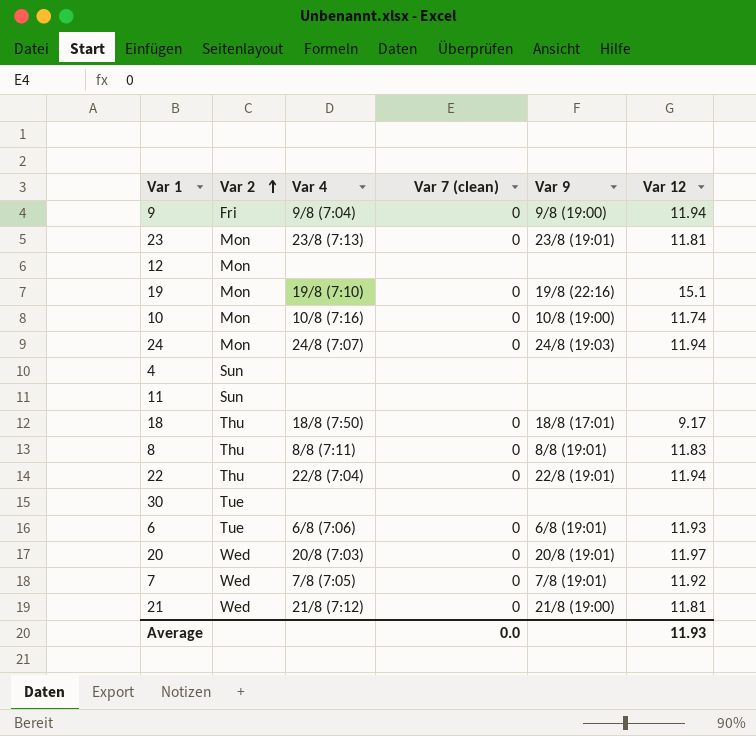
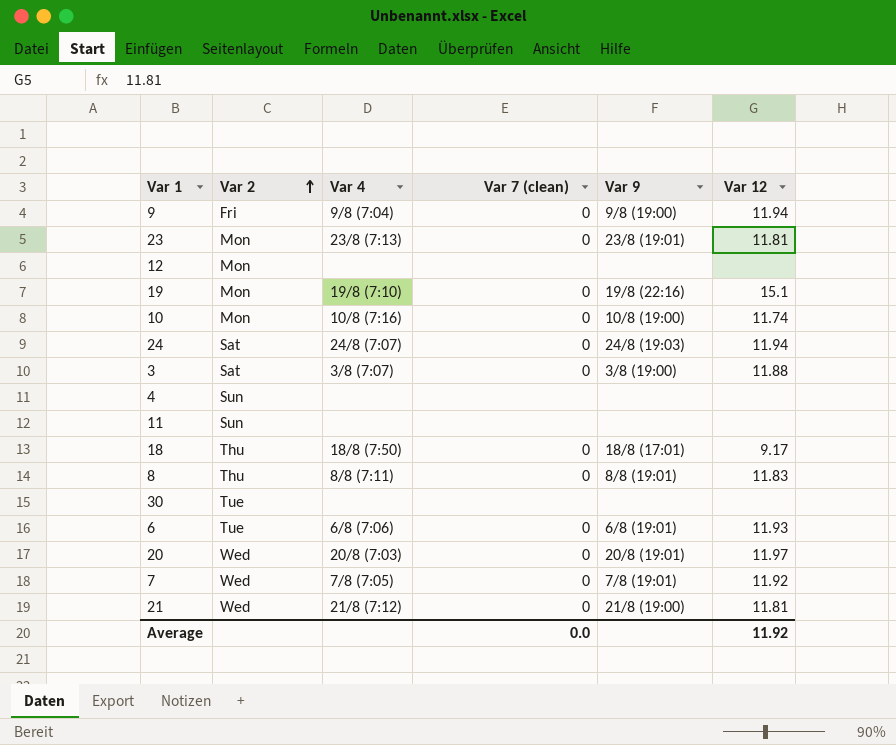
row 22: Thu | 22/8 (7:04) | 0 | 22/8 (19:01) | 11.94 -> none
24 | Var 2: Mon -> Sat
row 3: none -> Sat | 3/8 (7:07) | 0 | 3/8 (19:00) | 11.88
Average | Var 12: 11.93 -> 11.92

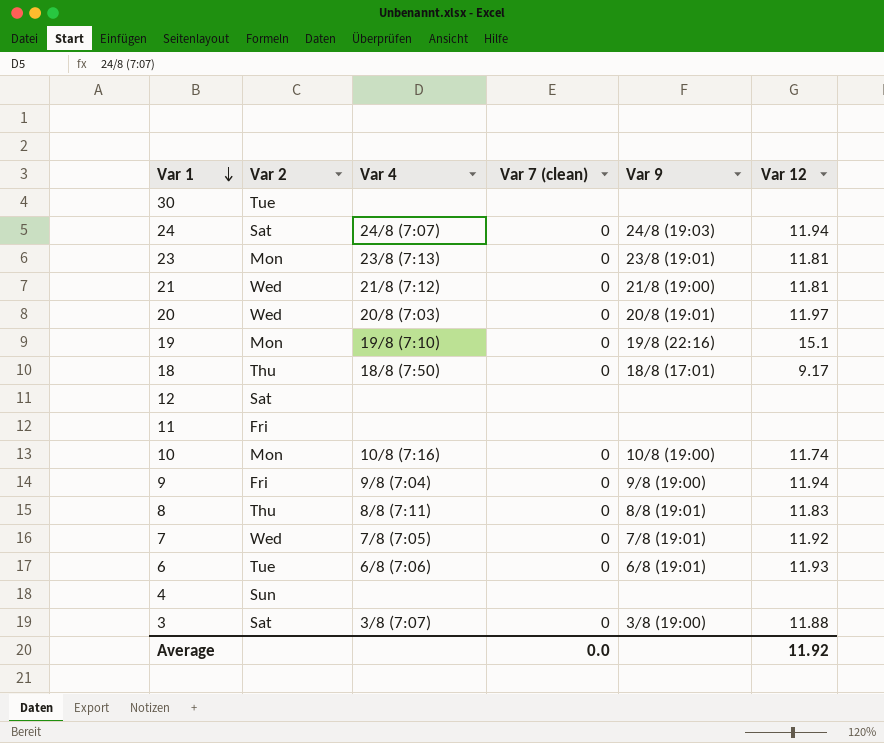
row order: Var 2 ascending -> Var 1 descending
12 | Var 2: Mon -> Sat
11 | Var 2: Sun -> Fri

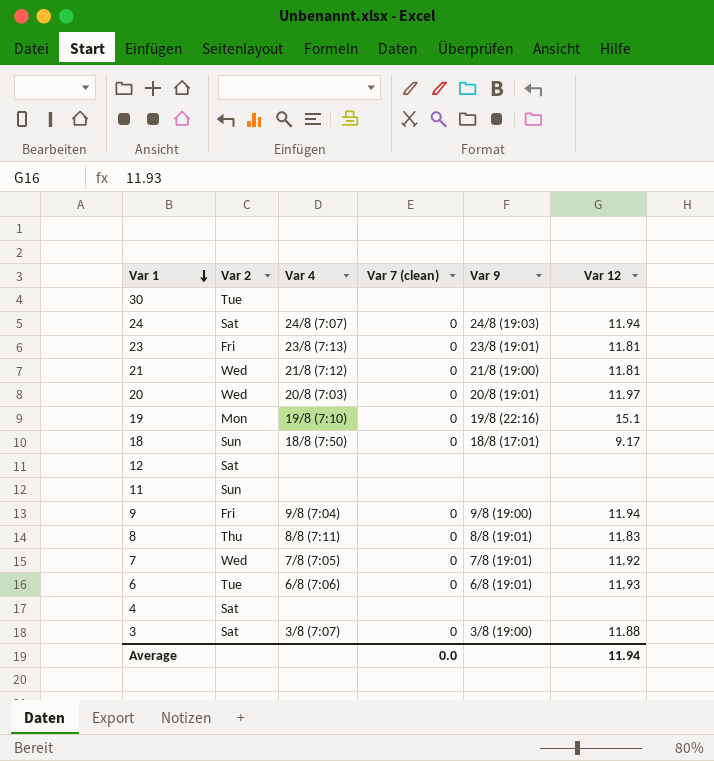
row 10: Mon | 10/8 (7:16) | 0 | 10/8 (19:00) | 11.74 -> none
23 | Var 2: Mon -> Fri
18 | Var 2: Thu -> Sun
11 | Var 2: Fri -> Sun
4 | Var 2: Sun -> Sat
Average | Var 12: 11.92 -> 11.94

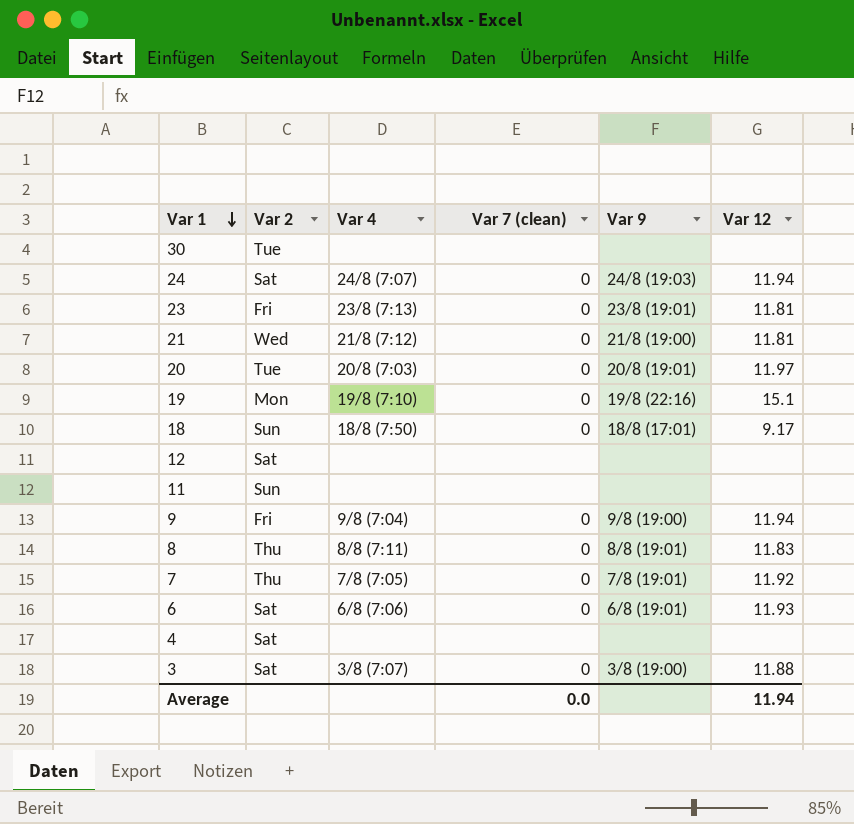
20 | Var 2: Wed -> Tue
7 | Var 2: Wed -> Thu
6 | Var 2: Tue -> Sat

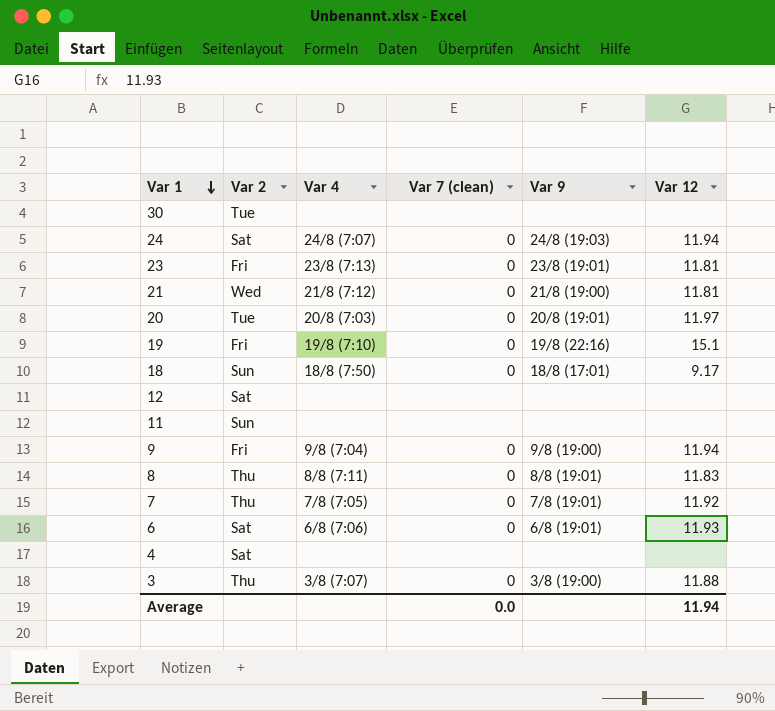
19 | Var 2: Mon -> Fri
3 | Var 2: Sat -> Thu

